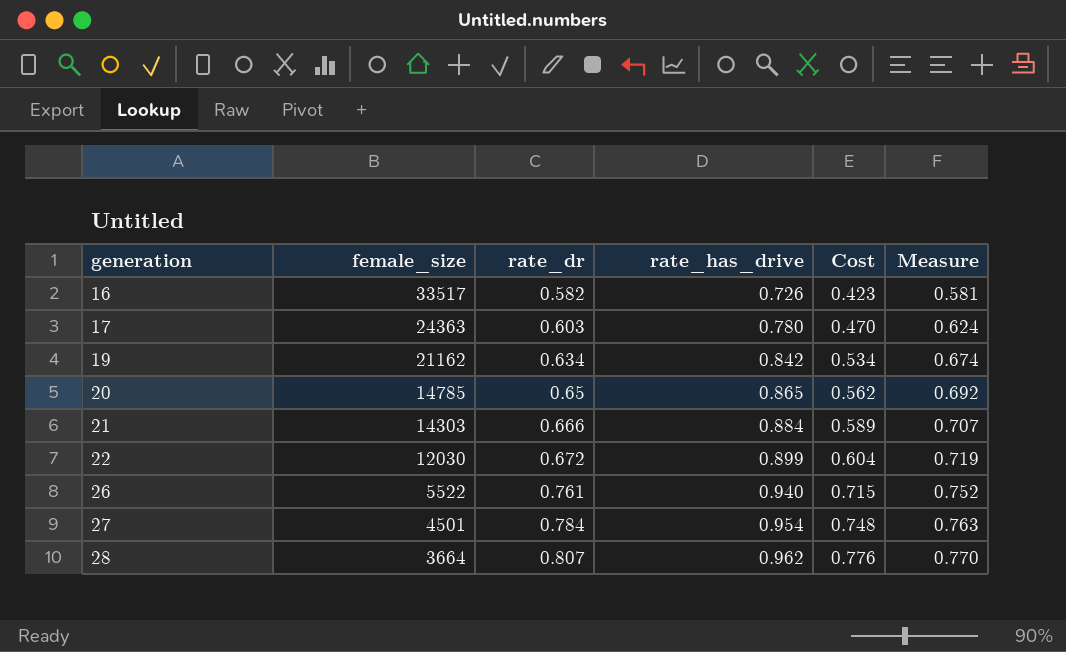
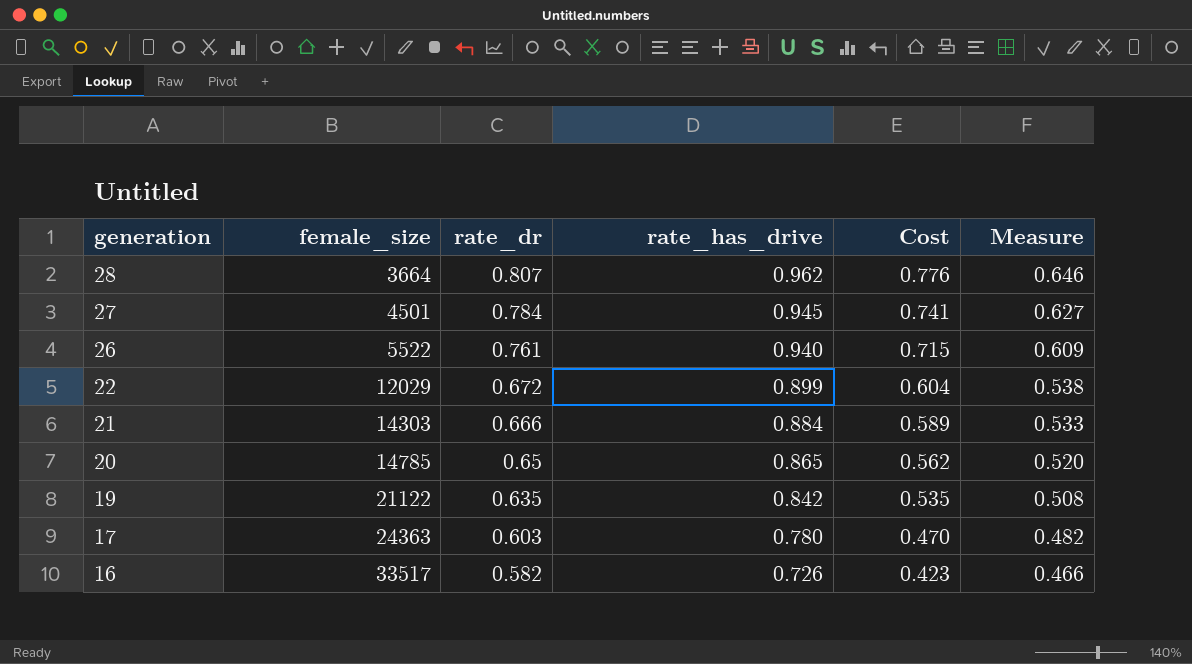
row order: generation ascending -> generation descending
column Measure | formula: [rate_has_drive] * 0.8 -> [rate_dr] * 0.8
27 | rate_has_drive: 0.954 -> 0.945
27 | Cost: 0.748 -> 0.741
22 | female_size: 12030 -> 12029
19 | female_size: 21162 -> 21122
19 | rate_dr: 0.634 -> 0.635
19 | Cost: 0.534 -> 0.535

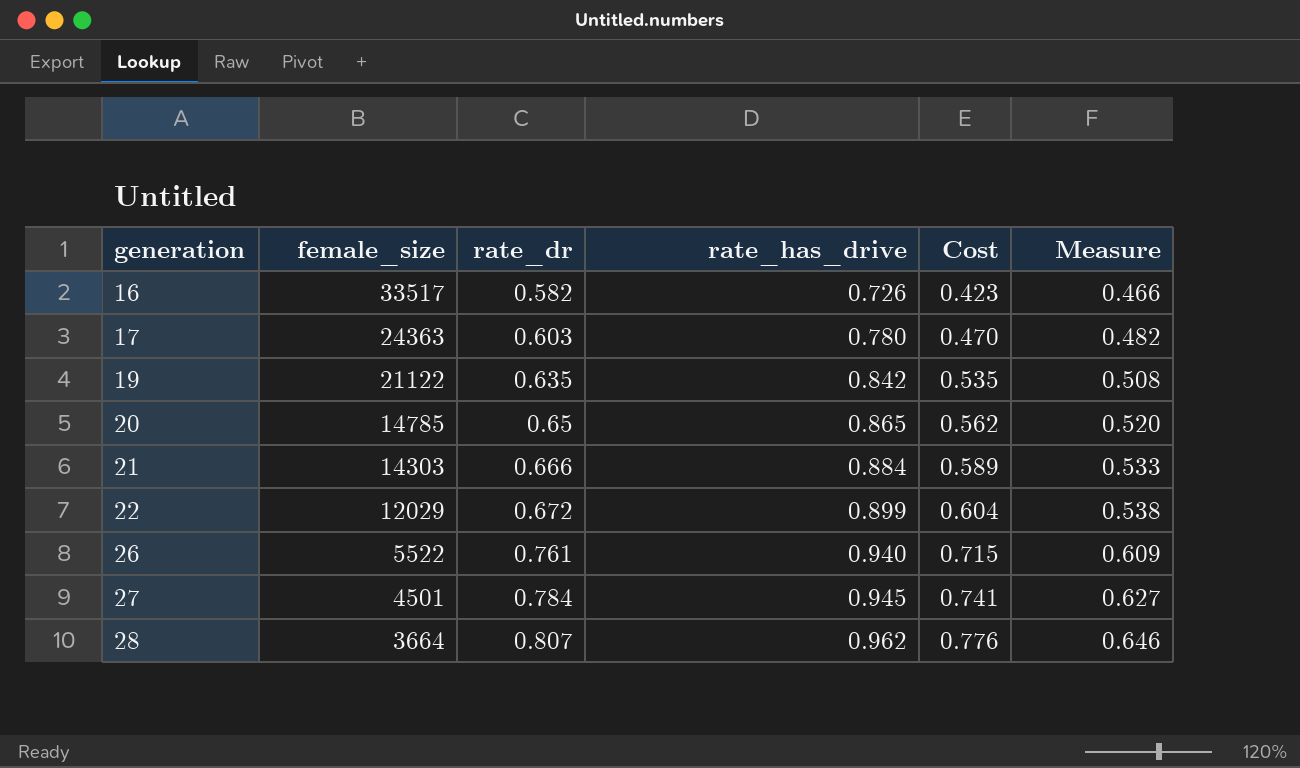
row order: generation descending -> generation ascending

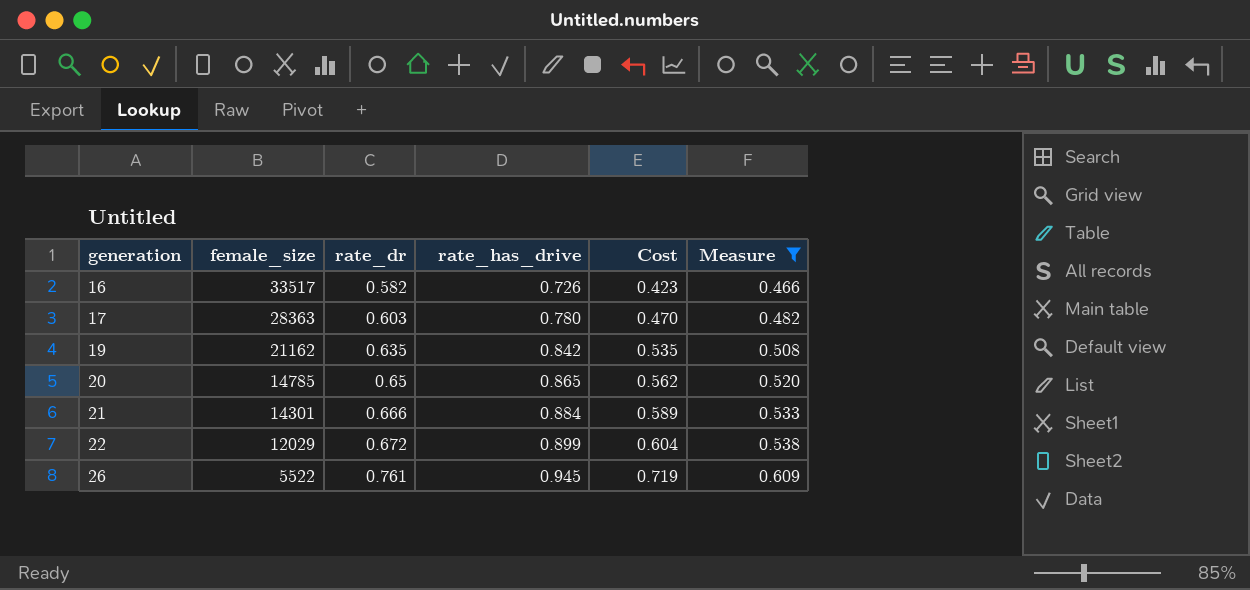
filter: none -> Measure <= 0.609
17 | female_size: 24363 -> 28363
19 | female_size: 21122 -> 21162
21 | female_size: 14303 -> 14301
26 | rate_has_drive: 0.940 -> 0.945
26 | Cost: 0.715 -> 0.719

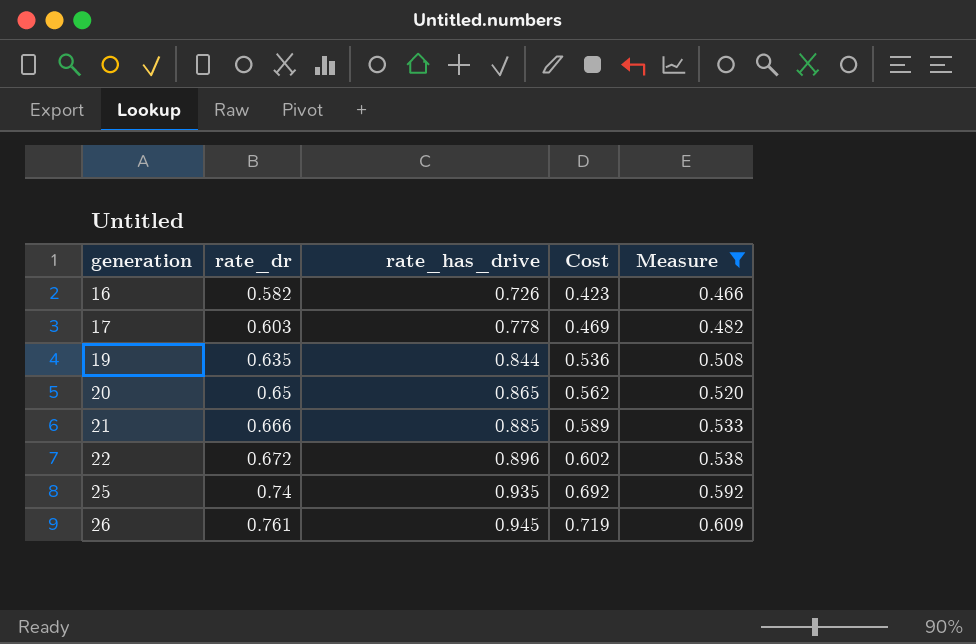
column female_size | position: 2 -> none
17 | rate_has_drive: 0.780 -> 0.778
17 | Cost: 0.470 -> 0.469
19 | rate_has_drive: 0.842 -> 0.844
19 | Cost: 0.535 -> 0.536
21 | rate_has_drive: 0.884 -> 0.885
22 | rate_has_drive: 0.899 -> 0.896
22 | Cost: 0.604 -> 0.602
row 25: none -> 0.74 | 0.935 | 0.692 | 0.592

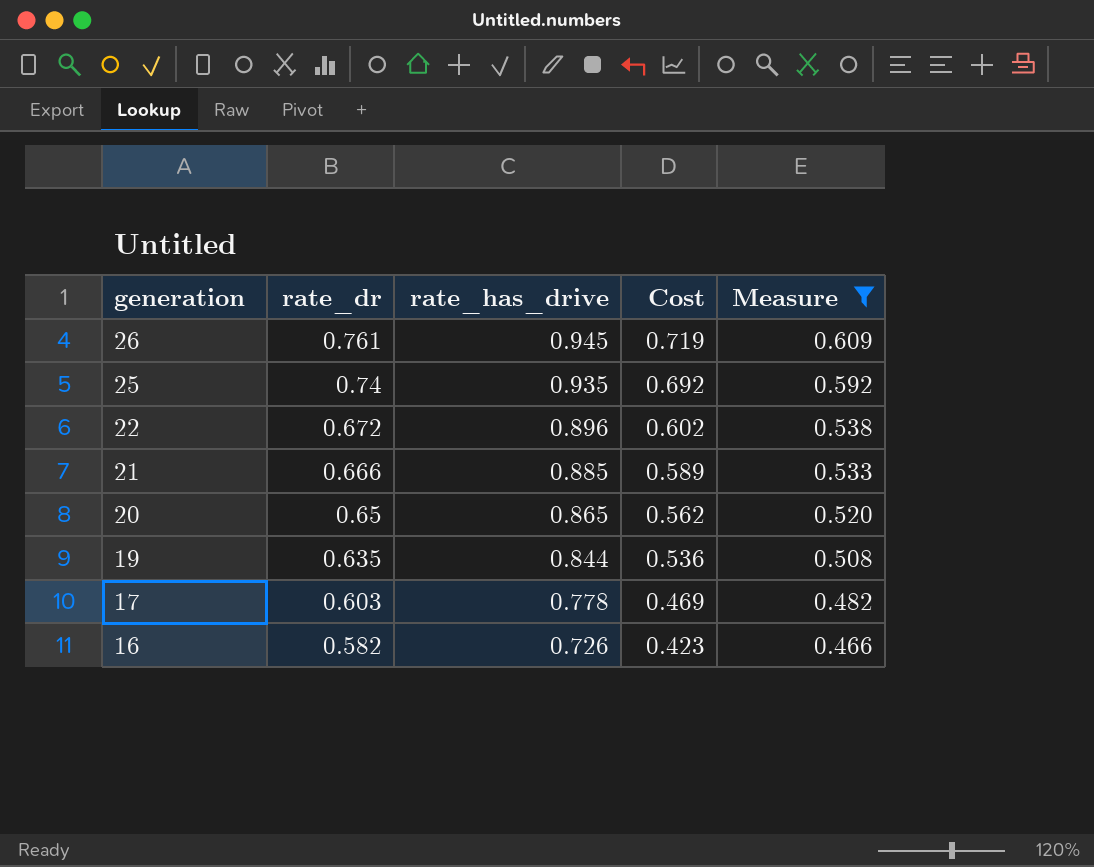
row order: generation ascending -> generation descending

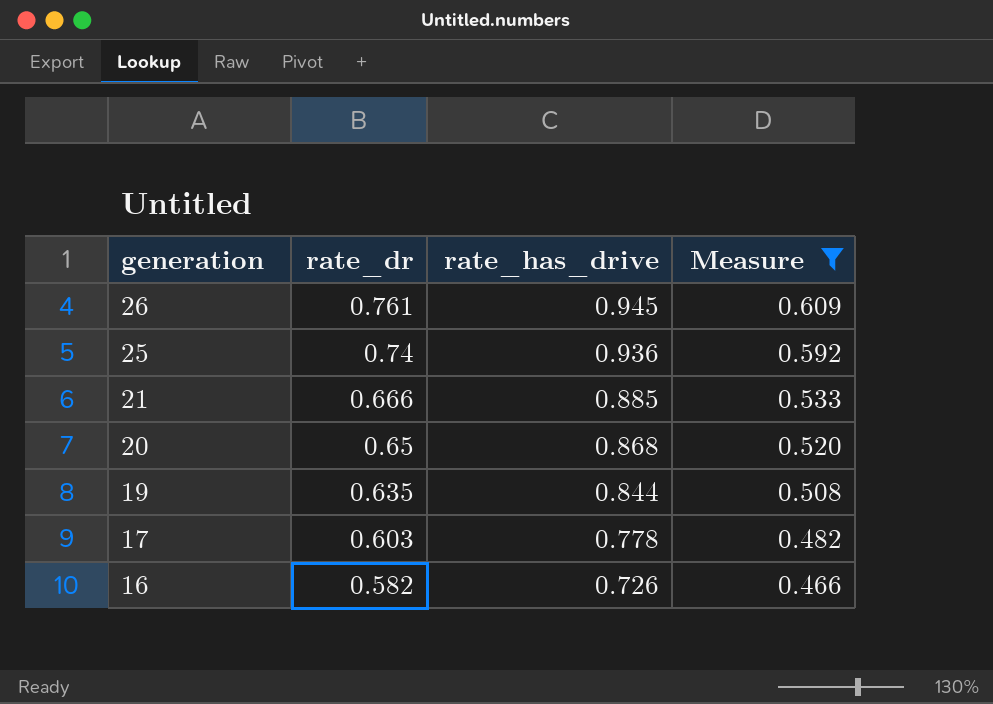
column Cost | formula: [rate_dr] * [rate_has_drive] -> none
row 22: 0.672 | 0.896 | 0.602 | 0.538 -> none
25 | rate_has_drive: 0.935 -> 0.936
20 | rate_has_drive: 0.865 -> 0.868

